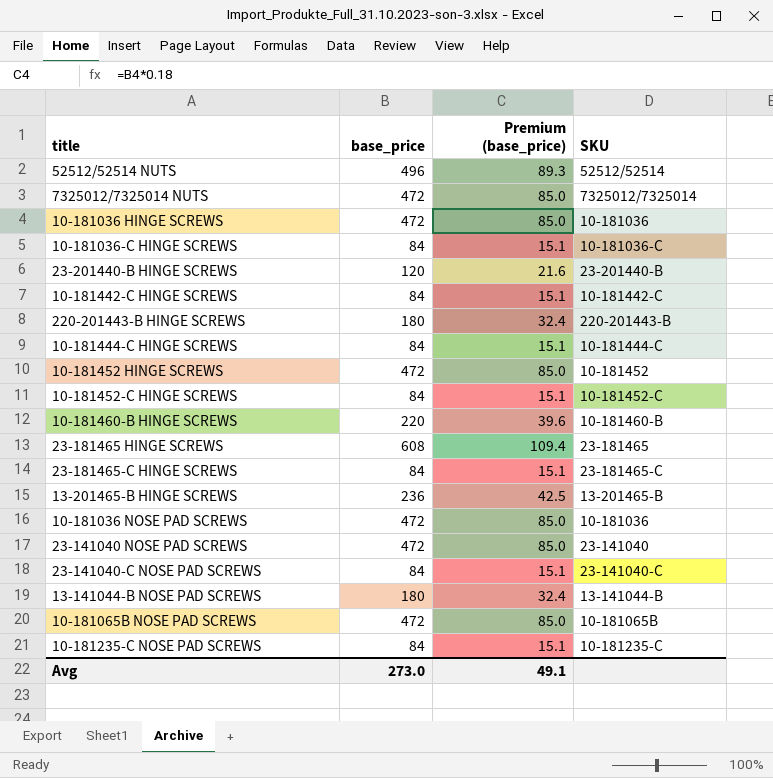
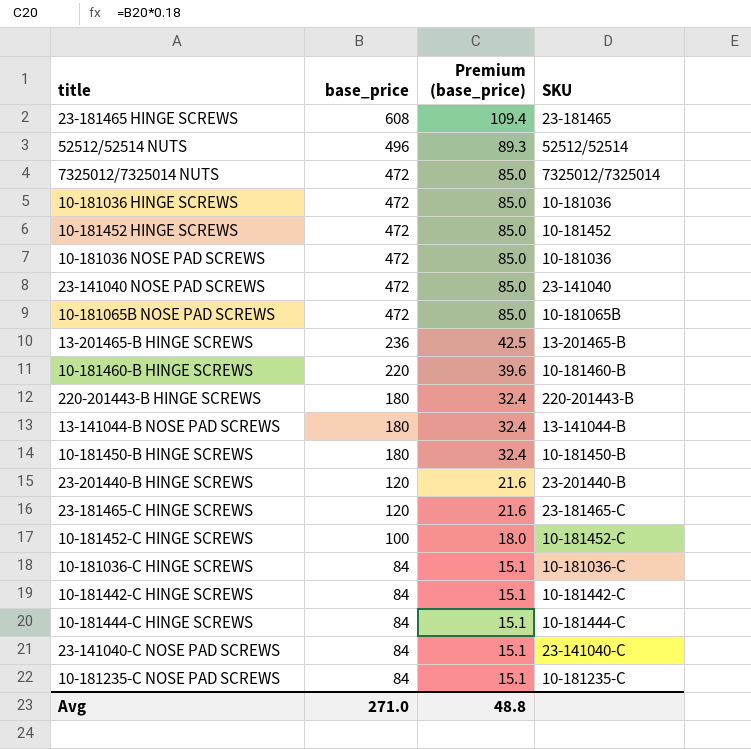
row order: none -> base_price descending
row 10-181450-B HINGE SCREWS: none -> 180 | 32.4 | 10-181450-B
23-181465-C HINGE SCREWS | base_price: 84 -> 120
23-181465-C HINGE SCREWS | Premium (base_price): 15.1 -> 21.6
10-181452-C HINGE SCREWS | base_price: 84 -> 100
10-181452-C HINGE SCREWS | Premium (base_price): 15.1 -> 18.0
Avg | base_price: 273.0 -> 271.0
Avg | Premium (base_price): 49.1 -> 48.8

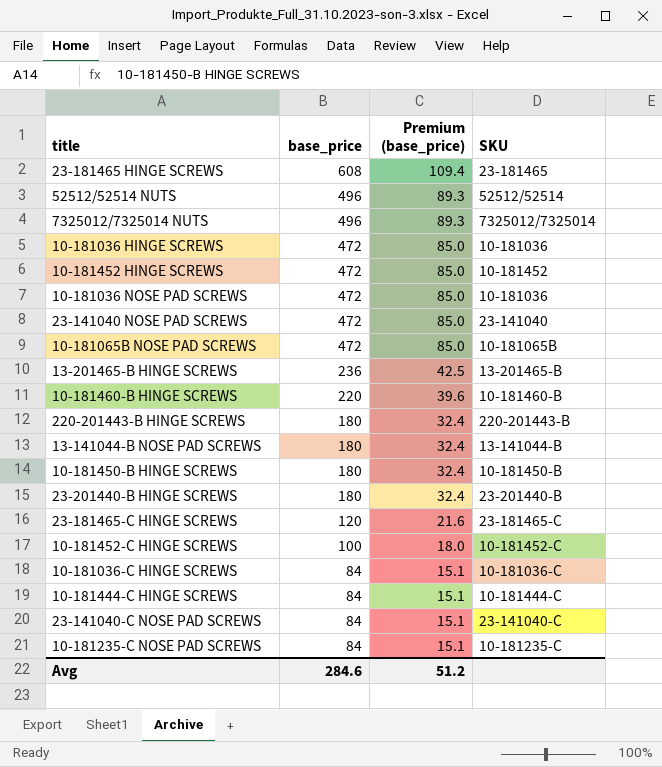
row 10-181442-C HINGE SCREWS: 84 | 15.1 | 10-181442-C -> none
7325012/7325014 NUTS | base_price: 472 -> 496
7325012/7325014 NUTS | Premium (base_price): 85.0 -> 89.3
23-201440-B HINGE SCREWS | base_price: 120 -> 180
23-201440-B HINGE SCREWS | Premium (base_price): 21.6 -> 32.4
Avg | base_price: 271.0 -> 284.6
Avg | Premium (base_price): 48.8 -> 51.2

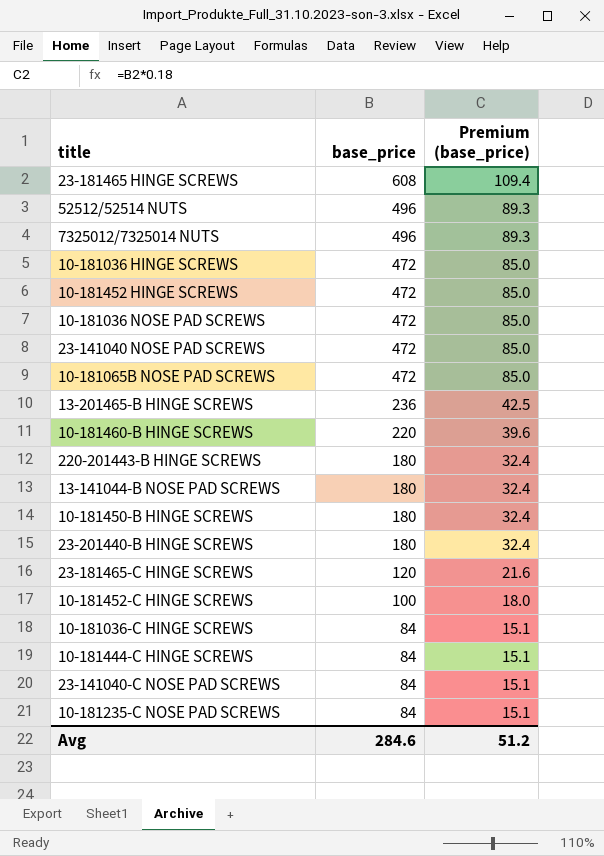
column SKU | position: 4 -> none

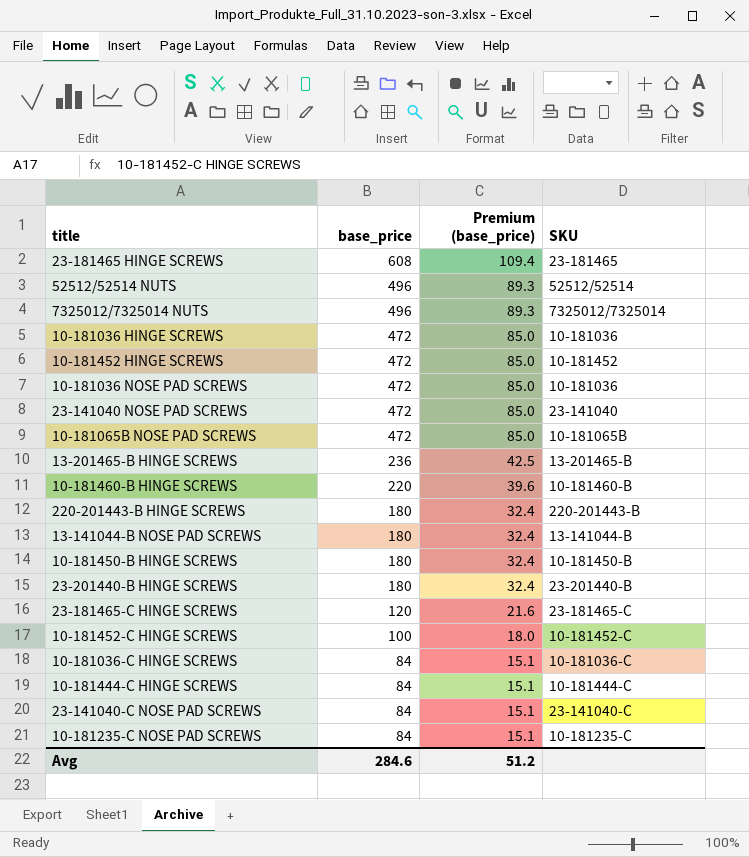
column SKU | position: none -> 4

